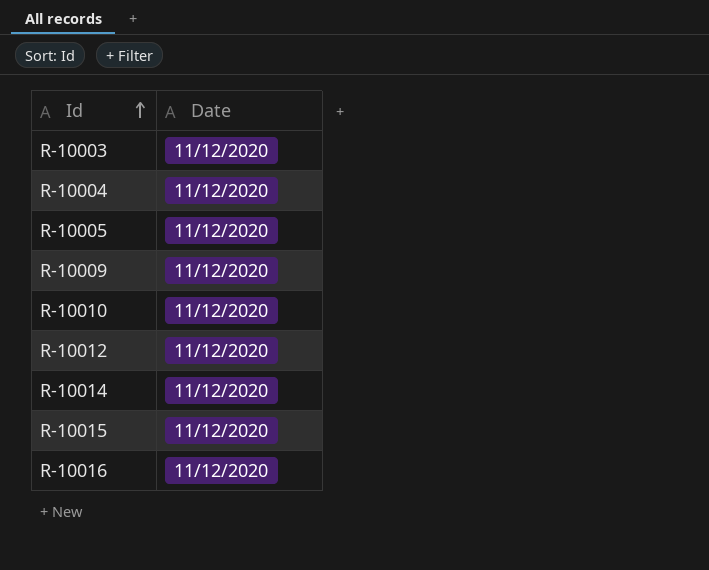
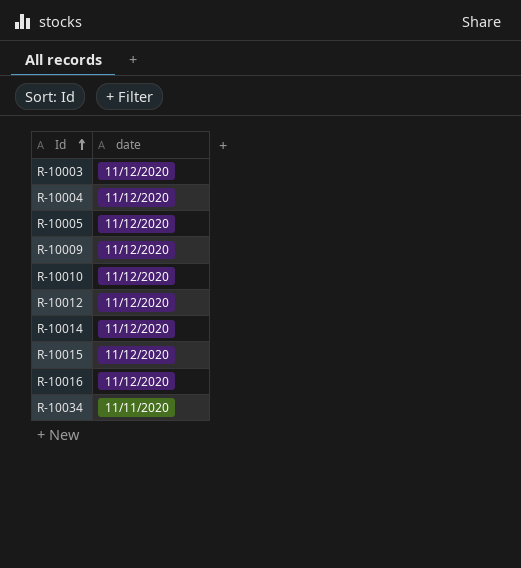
column name: Date -> date
row R-10034: none -> 11/11/2020

